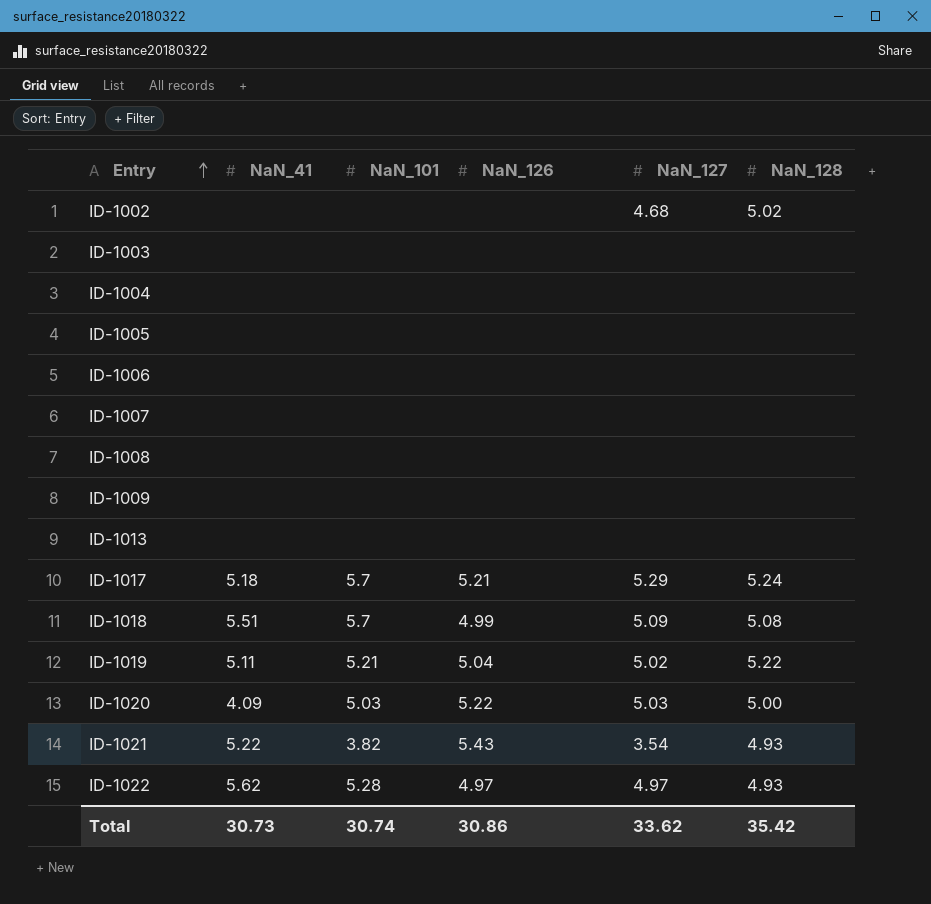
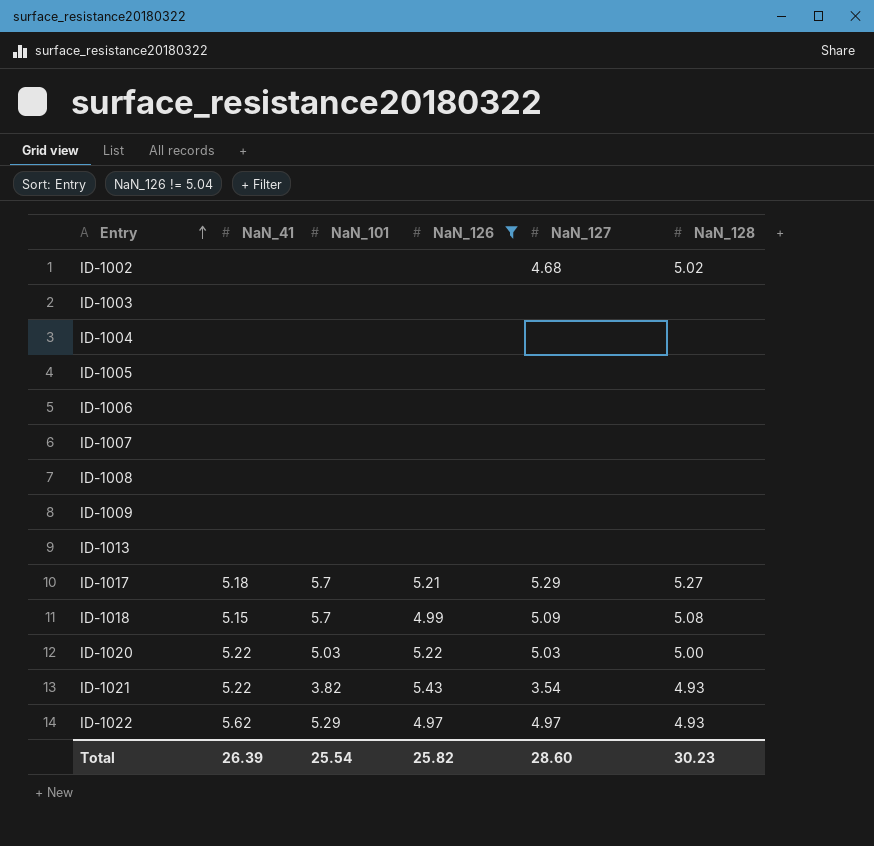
filter: none -> NaN_126 != 5.04
ID-1017 | NaN_128: 5.24 -> 5.27
ID-1018 | NaN_41: 5.51 -> 5.15
ID-1020 | NaN_41: 4.09 -> 5.22
ID-1022 | NaN_101: 5.28 -> 5.29
Total | NaN_41: 30.73 -> 26.39
Total | NaN_101: 30.74 -> 25.54
Total | NaN_126: 30.86 -> 25.82
Total | NaN_127: 33.62 -> 28.60
Total | NaN_128: 35.42 -> 30.23

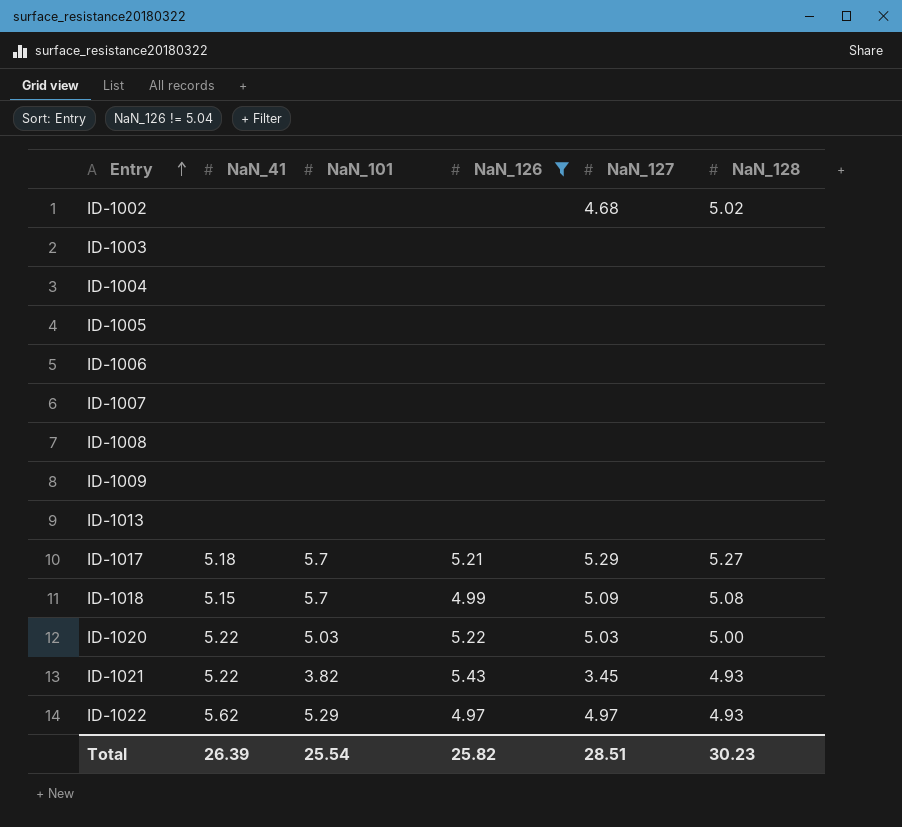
ID-1021 | NaN_127: 3.54 -> 3.45
Total | NaN_127: 28.60 -> 28.51

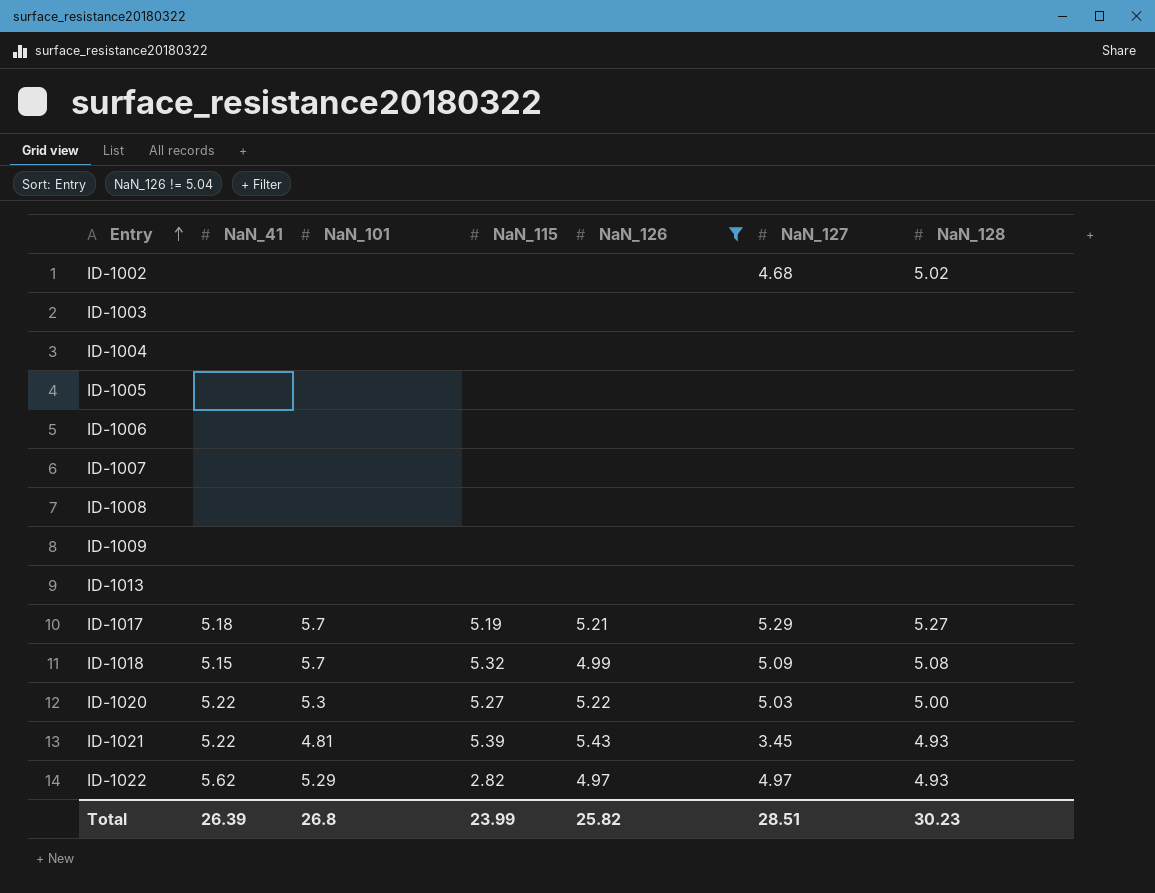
column NaN_115 | position: none -> 4
ID-1020 | NaN_101: 5.03 -> 5.3
ID-1021 | NaN_101: 3.82 -> 4.81
Total | NaN_101: 25.54 -> 26.8

